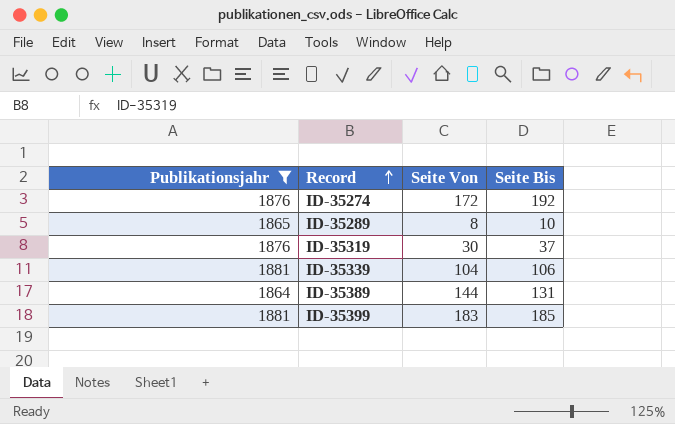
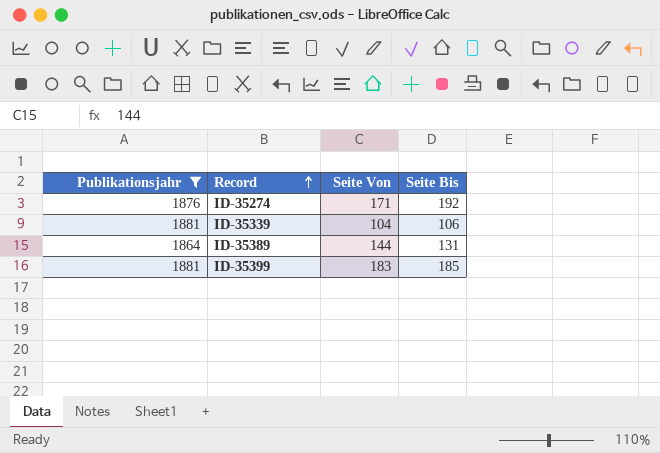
row ID-35289: 1865 | 8 | 10 -> none
row ID-35319: 1876 | 30 | 37 -> none
ID-35274 | Seite Von: 172 -> 171

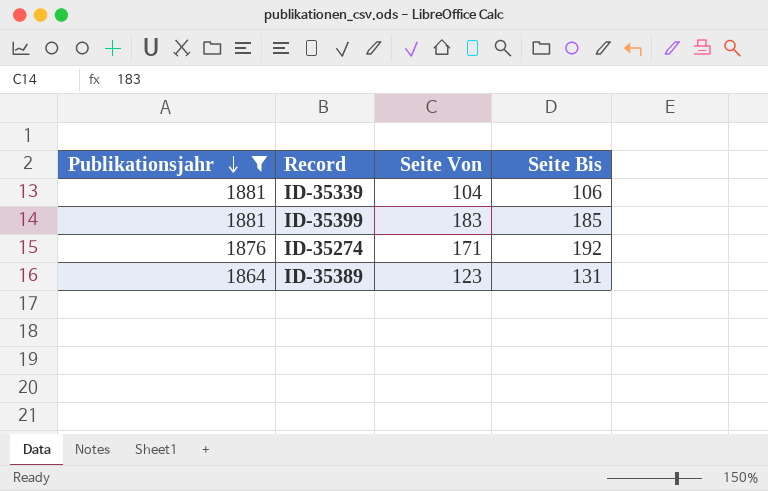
row order: Record ascending -> Publikationsjahr descending
ID-35389 | Seite Von: 144 -> 123

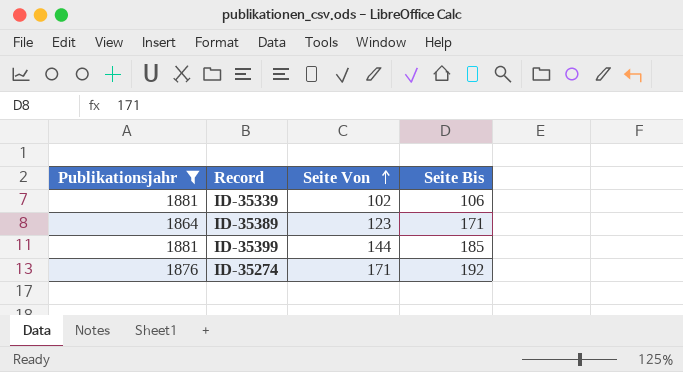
row order: Publikationsjahr descending -> Seite Von ascending
ID-35339 | Seite Von: 104 -> 102
ID-35389 | Seite Bis: 131 -> 171
ID-35399 | Seite Von: 183 -> 144

